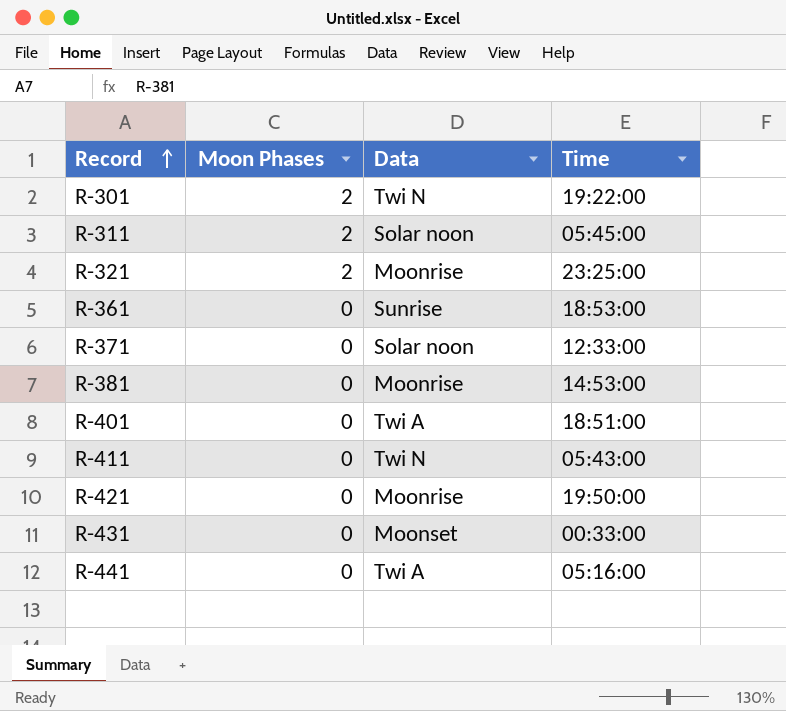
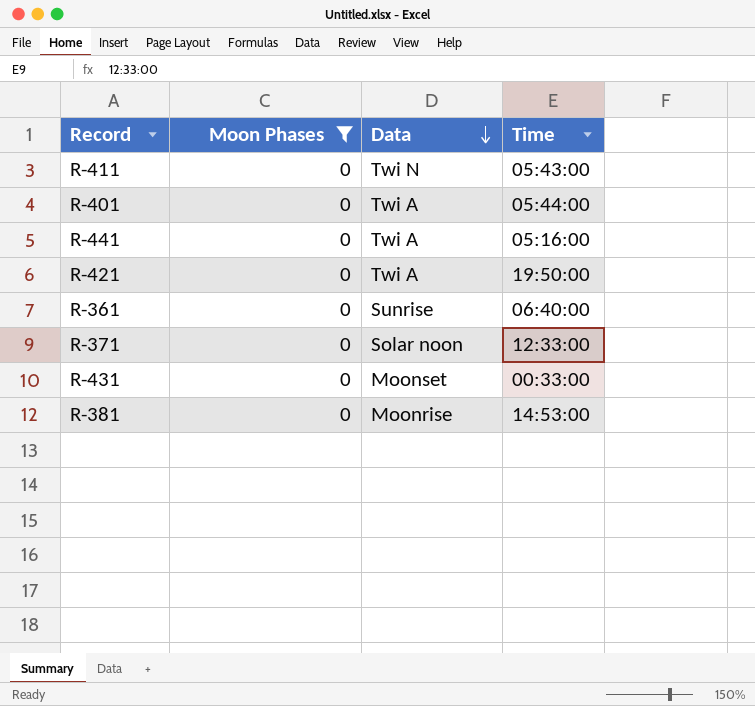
filter: none -> Moon Phases = 0
row order: Record ascending -> Data descending
R-401 | Time: 18:51:00 -> 05:44:00
R-421 | Data: Moonrise -> Twi A
R-361 | Time: 18:53:00 -> 06:40:00

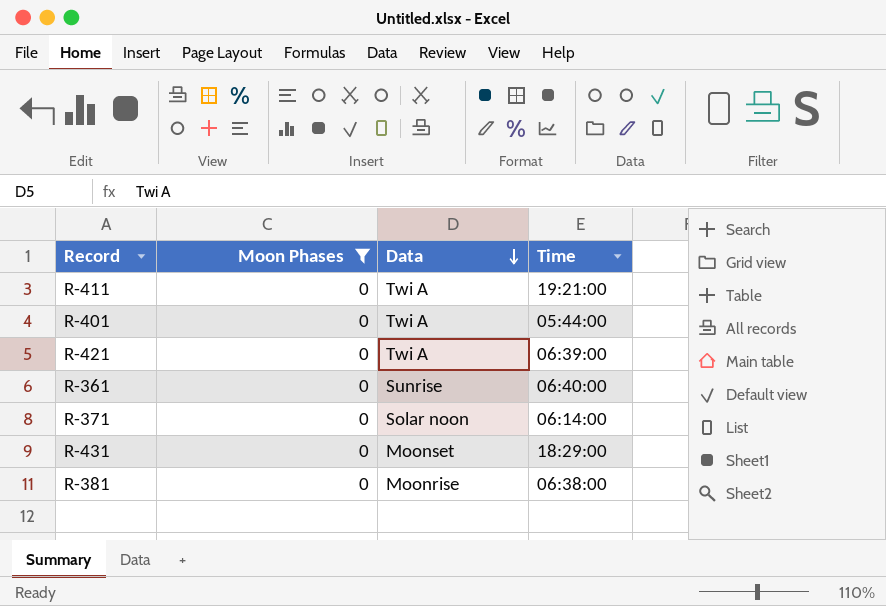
row R-441: 0 | Twi A | 05:16:00 -> none
R-411 | Data: Twi N -> Twi A
R-411 | Time: 05:43:00 -> 19:21:00
R-421 | Time: 19:50:00 -> 06:39:00
R-371 | Time: 12:33:00 -> 06:14:00
R-431 | Time: 00:33:00 -> 18:29:00
R-381 | Time: 14:53:00 -> 06:38:00

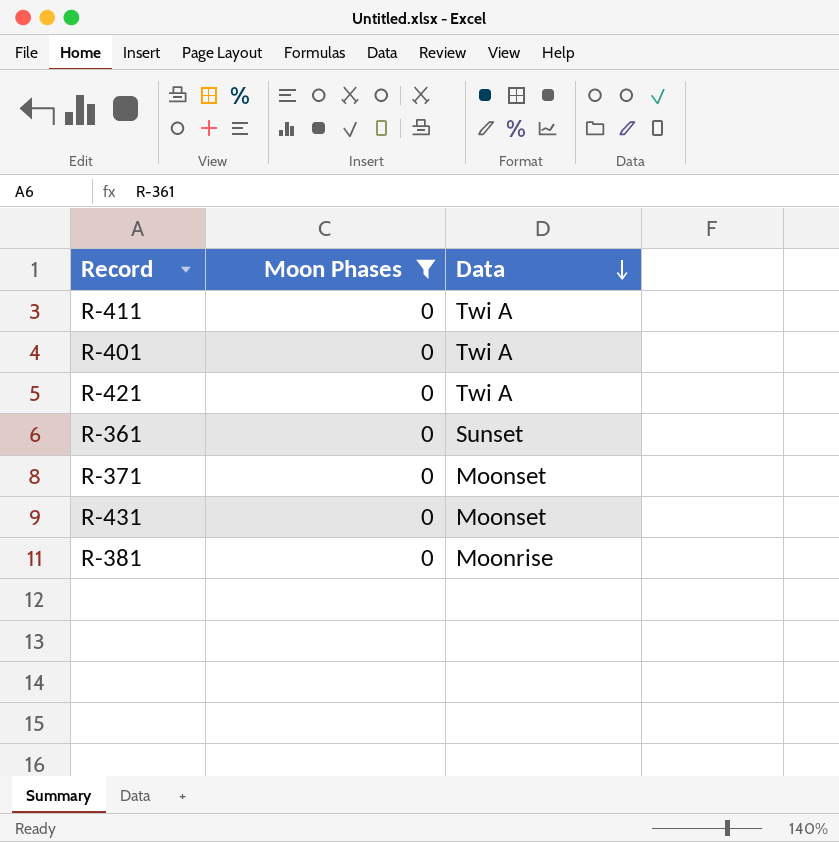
column Time | position: 4 -> none
R-361 | Data: Sunrise -> Sunset
R-371 | Data: Solar noon -> Moonset

